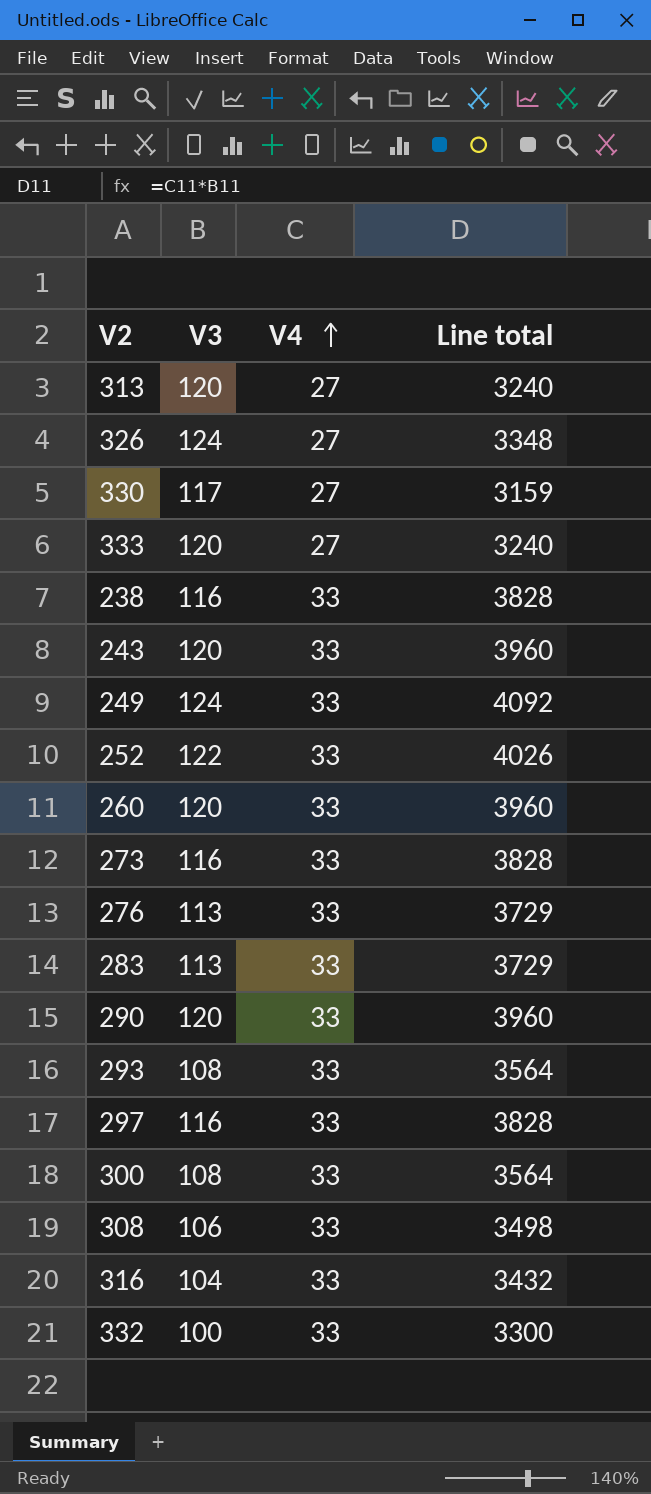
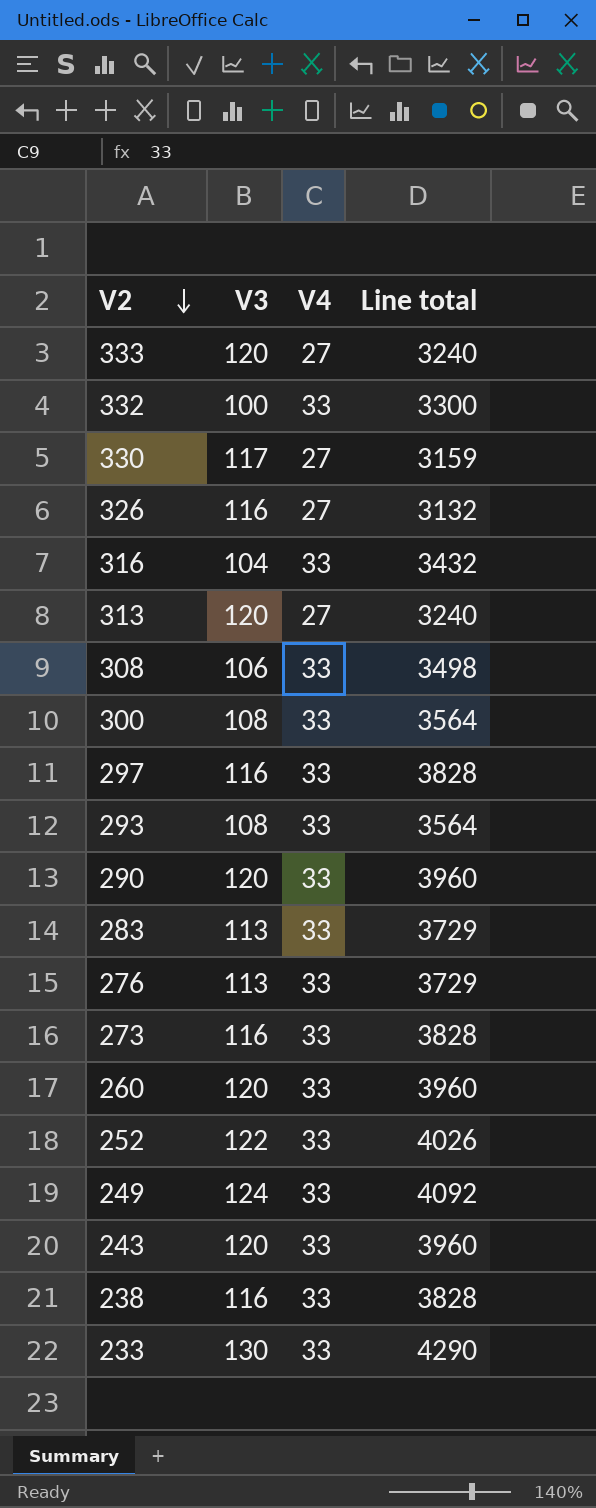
row order: V4 ascending -> V2 descending
326 | V3: 124 -> 116
326 | Line total: 3348 -> 3132
row 233: none -> 130 | 33 | 4290

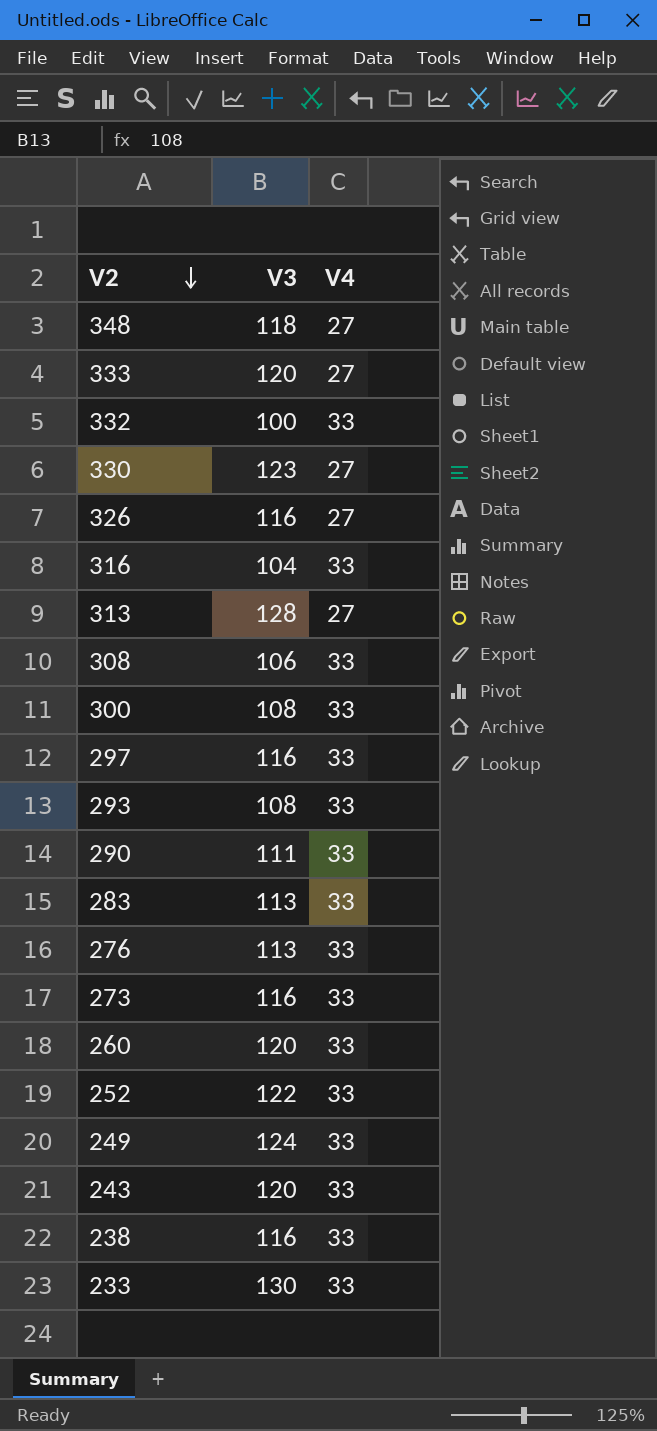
column Line total | formula: [V3] * [V4] -> none
row 348: none -> 118 | 27
330 | V3: 117 -> 123
313 | V3: 120 -> 128
290 | V3: 120 -> 111

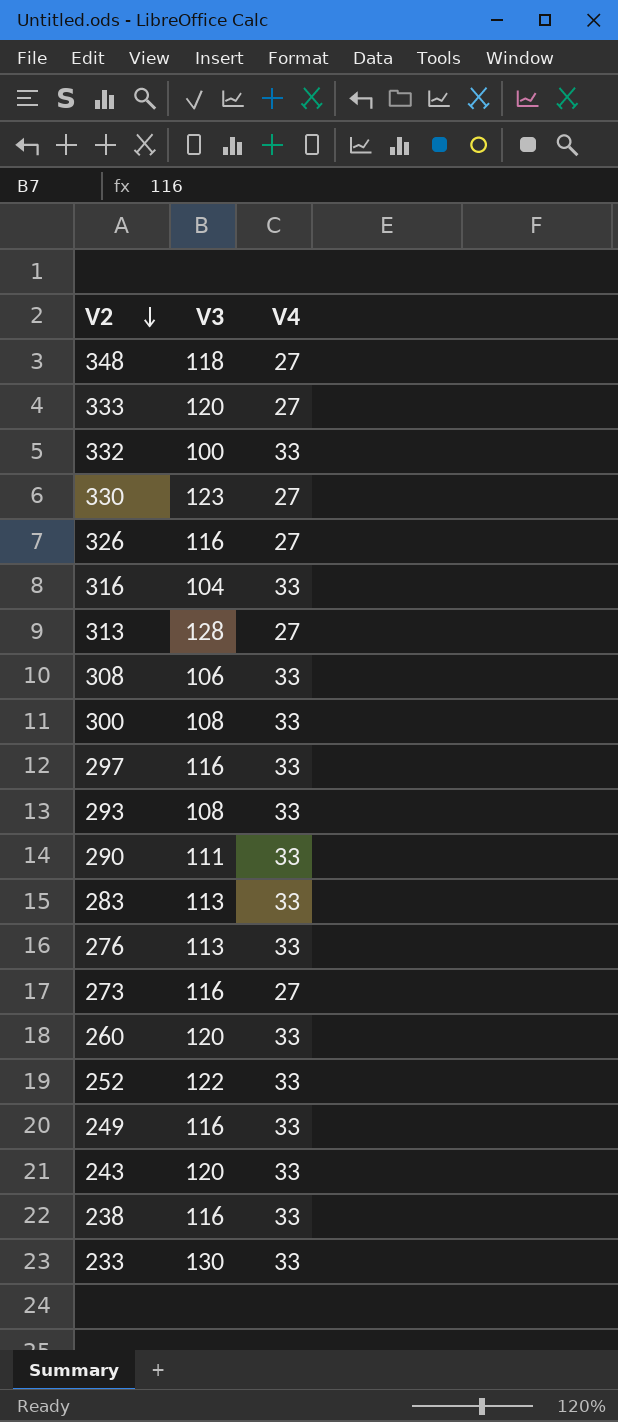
273 | V4: 33 -> 27
249 | V3: 124 -> 116

